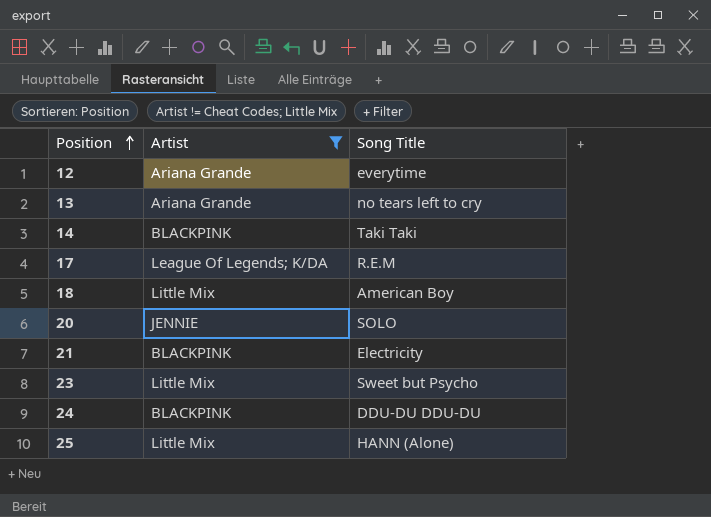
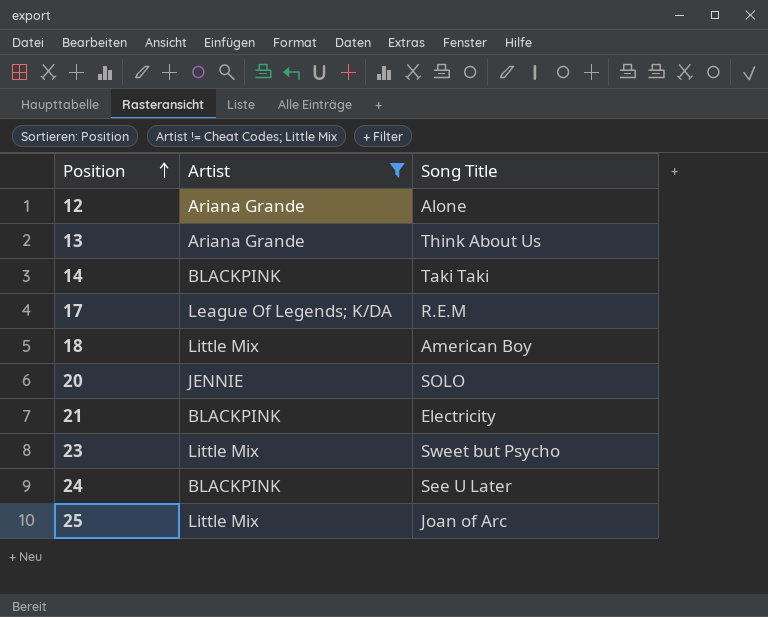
12 | Song Title: everytime -> Alone
13 | Song Title: no tears left to cry -> Think About Us
24 | Song Title: DDU-DU DDU-DU -> See U Later
25 | Song Title: HANN (Alone) -> Joan of Arc

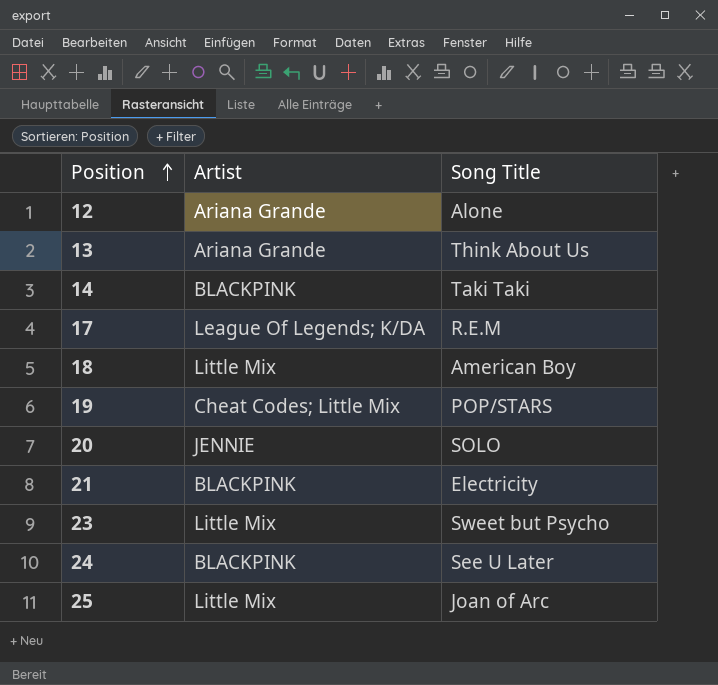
filter: Artist != Cheat Codes; Little Mix -> none

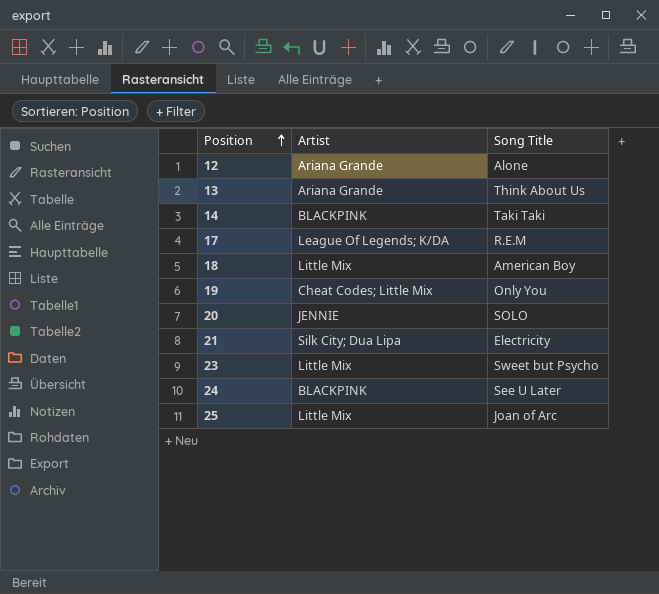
19 | Song Title: POP/STARS -> Only You
21 | Artist: BLACKPINK -> Silk City; Dua Lipa

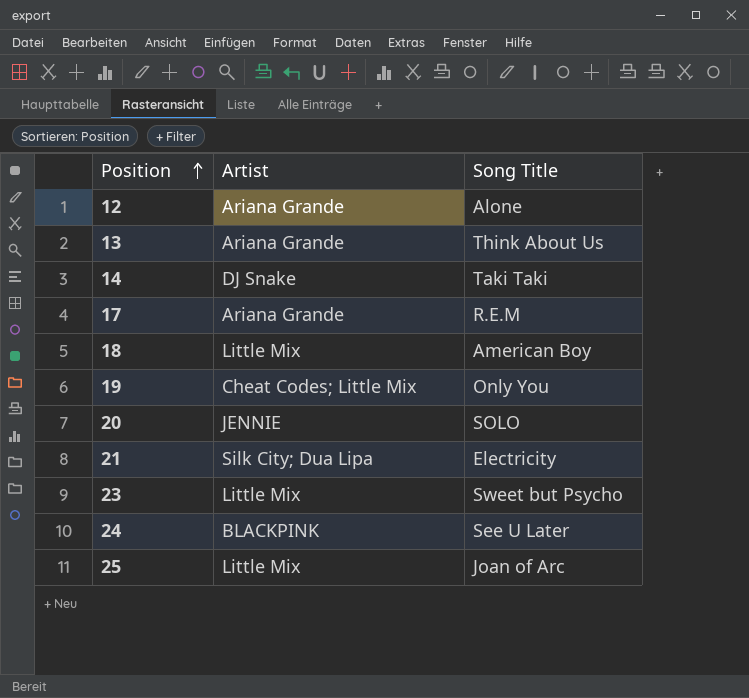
14 | Artist: BLACKPINK -> DJ Snake
17 | Artist: League Of Legends; K/DA -> Ariana Grande

